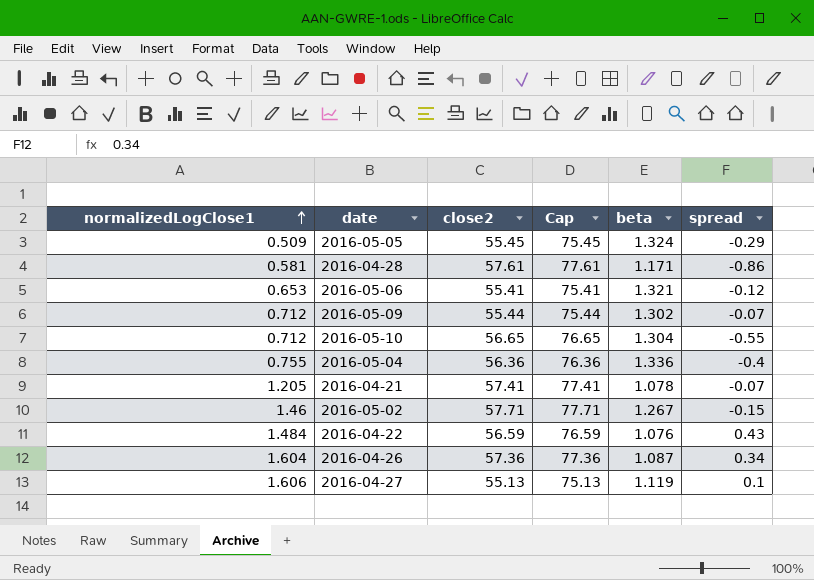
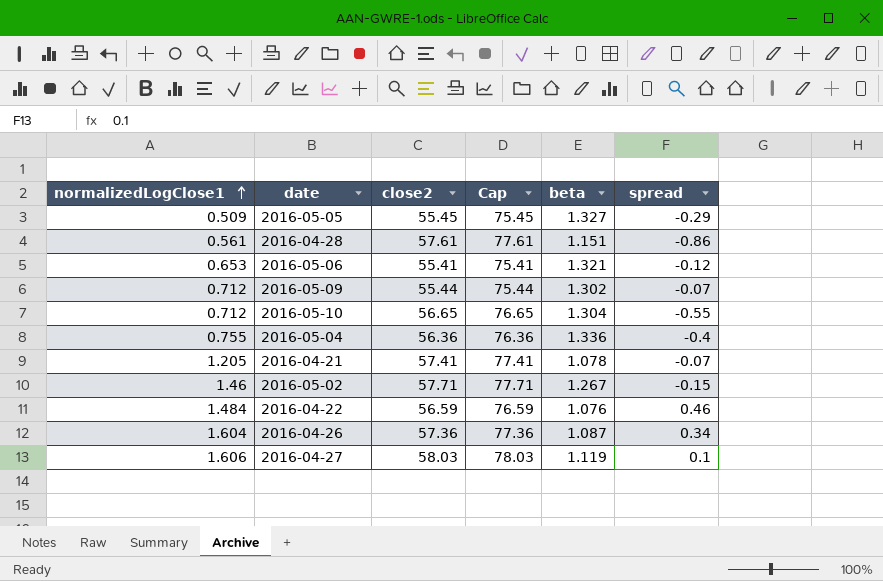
2016-05-05 | beta: 1.324 -> 1.327
2016-04-28 | normalizedLogClose1: 0.581 -> 0.561
2016-04-28 | beta: 1.171 -> 1.151
2016-04-22 | spread: 0.43 -> 0.46
2016-04-27 | close2: 55.13 -> 58.03
2016-04-27 | Cap: 75.13 -> 78.03

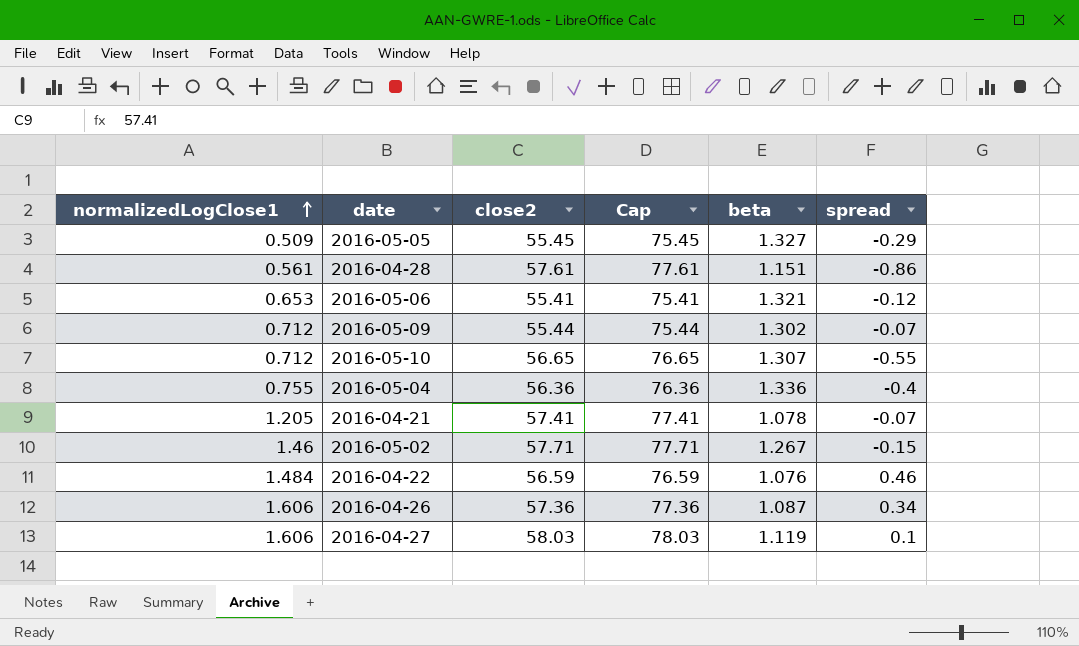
2016-05-10 | beta: 1.304 -> 1.307
2016-04-26 | normalizedLogClose1: 1.604 -> 1.606

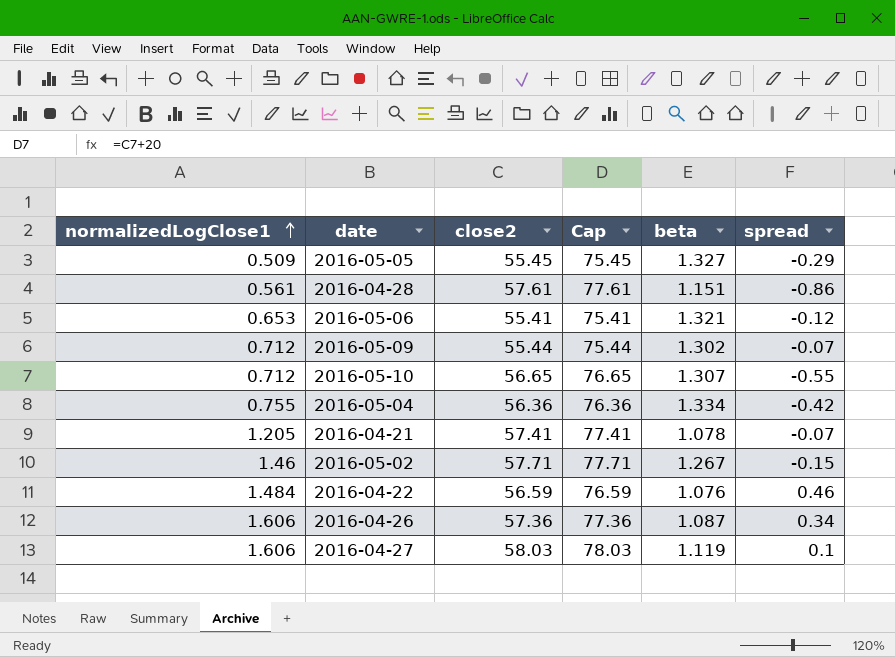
2016-05-04 | beta: 1.336 -> 1.334
2016-05-04 | spread: -0.4 -> -0.42

